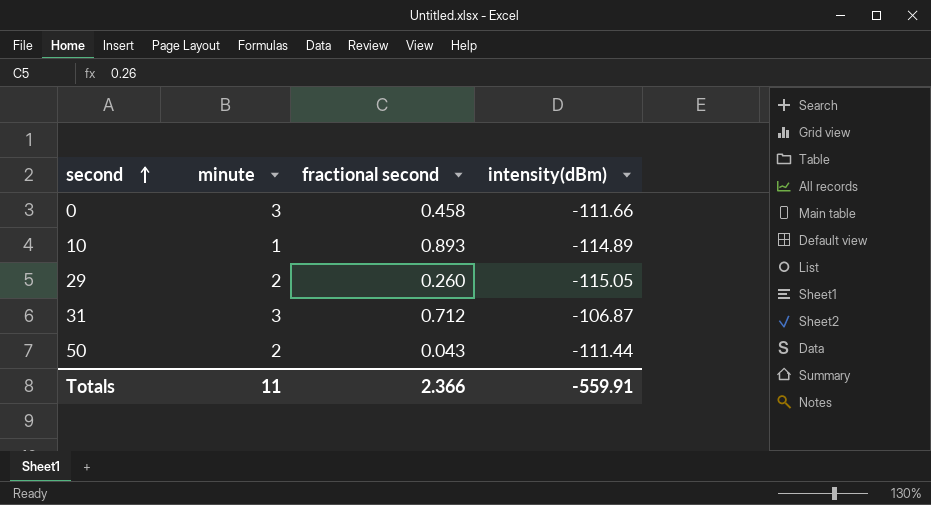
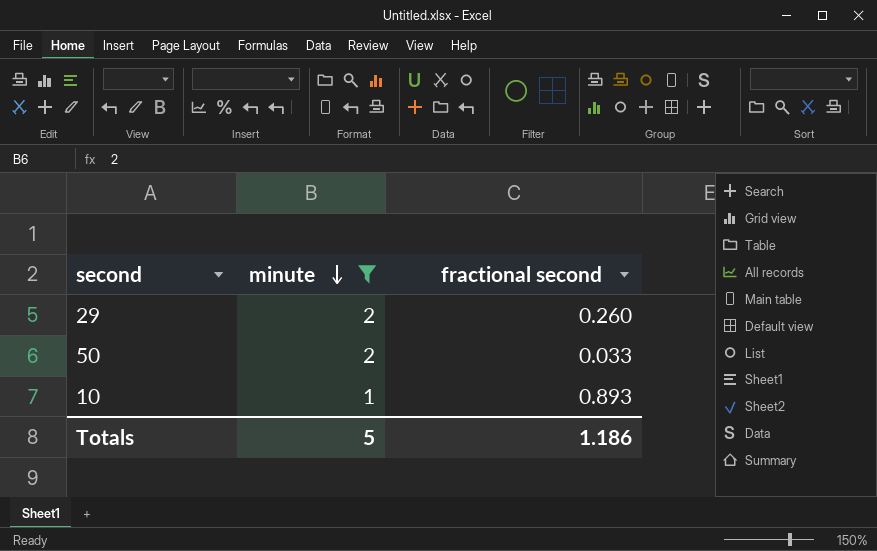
filter: none -> minute != 3
row order: second ascending -> minute descending
column intensity(dBm) | position: 4 -> none
50 | fractional second: 0.043 -> 0.033
Totals | minute: 11 -> 5
Totals | fractional second: 2.366 -> 1.186

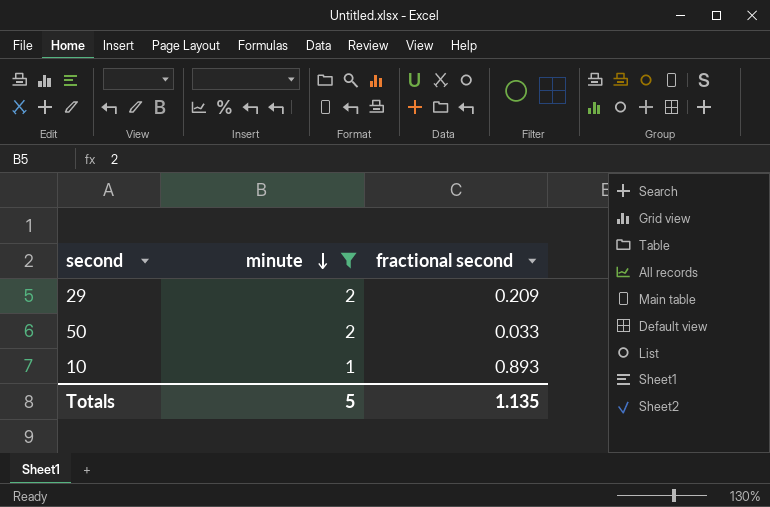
29 | fractional second: 0.260 -> 0.209
Totals | fractional second: 1.186 -> 1.135

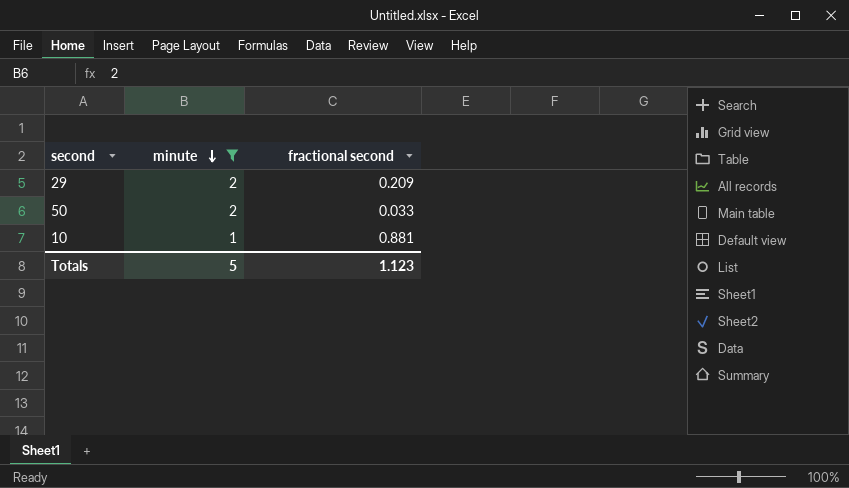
10 | fractional second: 0.893 -> 0.881
Totals | fractional second: 1.135 -> 1.123

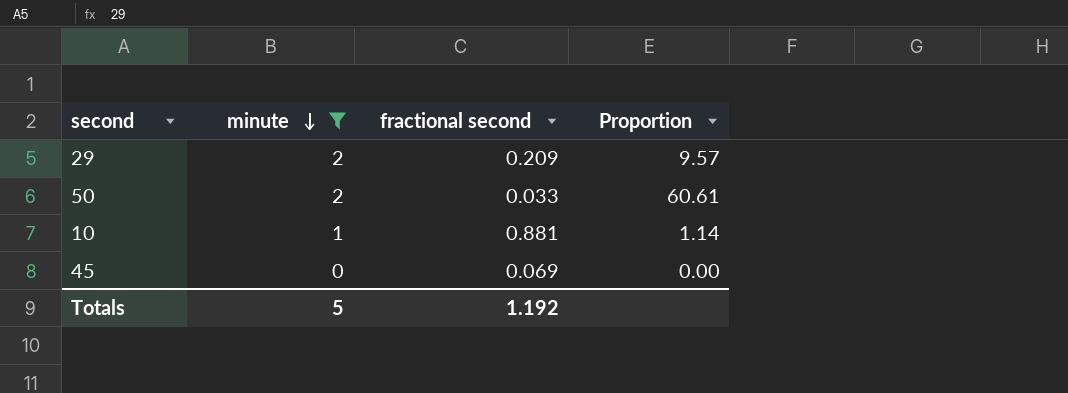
column Proportion | formula: none -> [minute] / [fractional second]
row 45: none -> 0 | 0.069 | 0.00
Totals | fractional second: 1.123 -> 1.192

